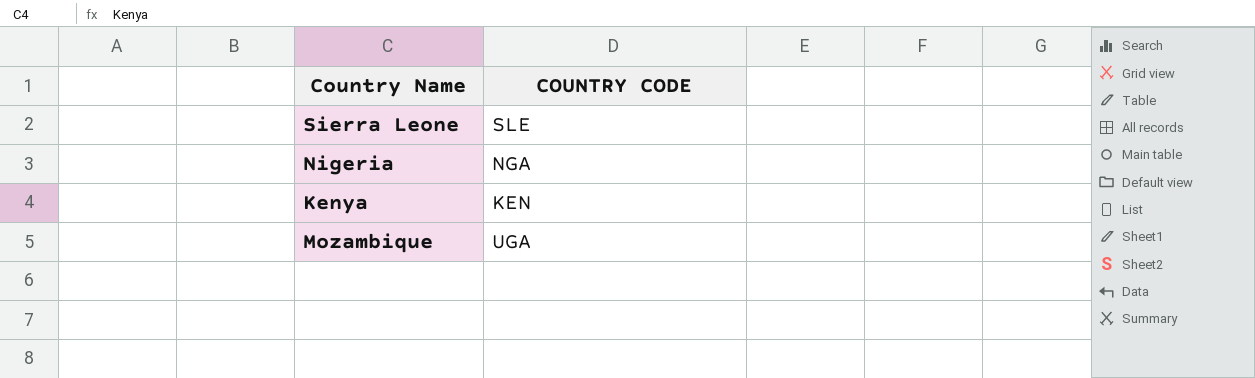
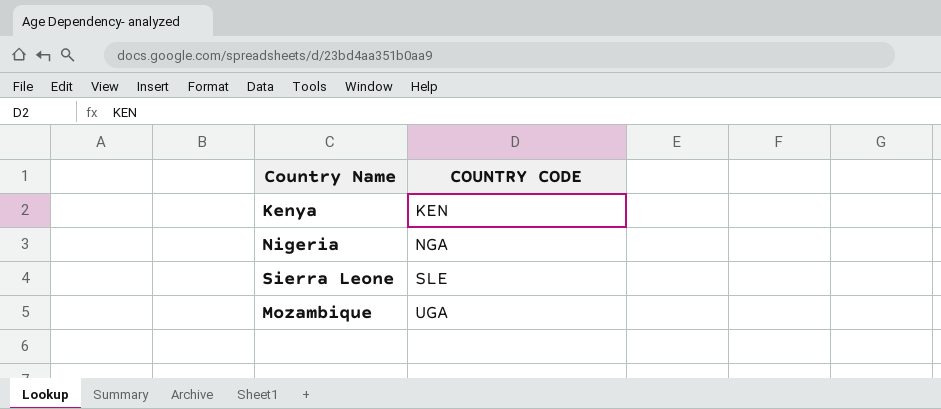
row order: none -> COUNTRY CODE ascending

